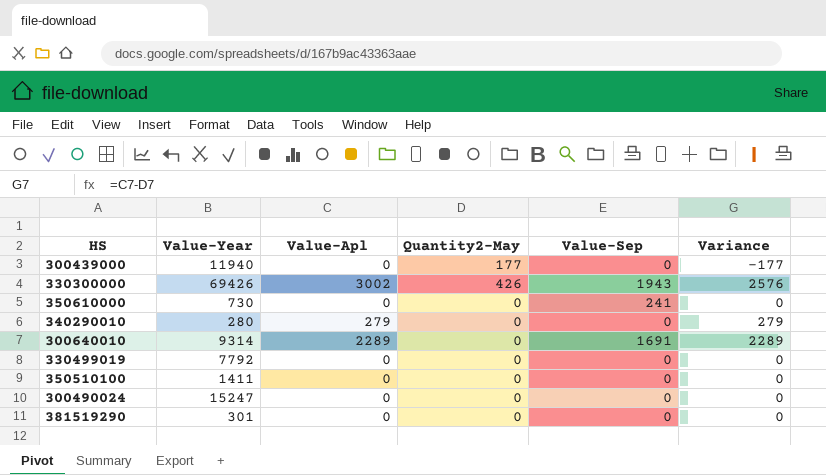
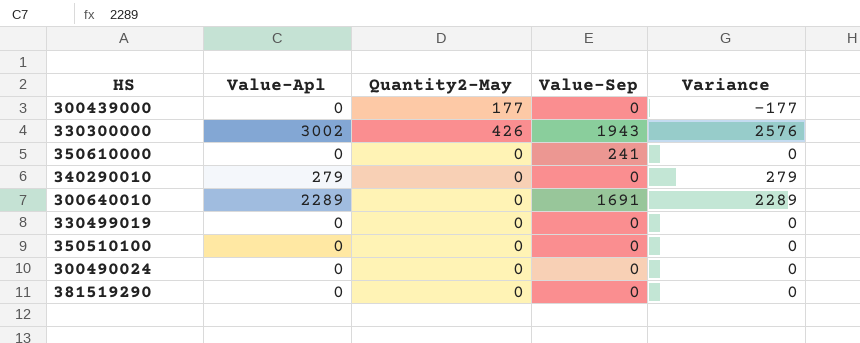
column Value-Year | position: 2 -> none

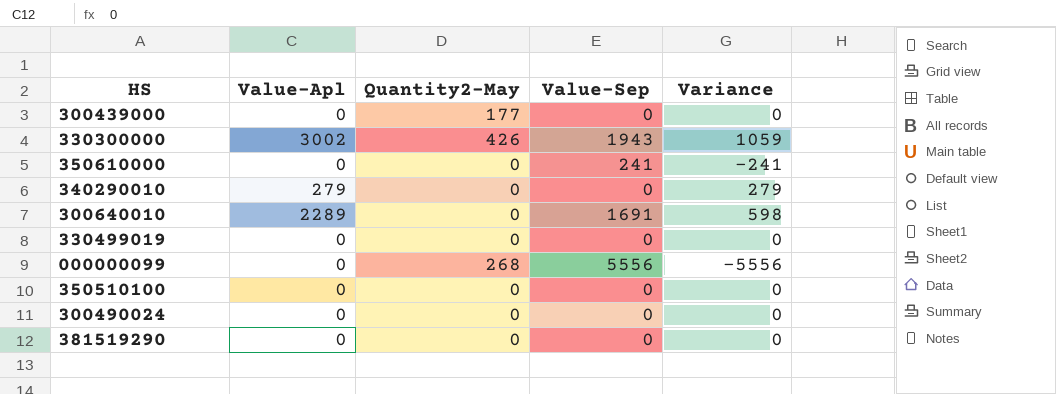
column Variance | formula: [Value-Apl] - [Quantity2-May] -> [Value-Apl] - [Value-Sep]
row 000000099: none -> 0 | 268 | 5556 | -5556

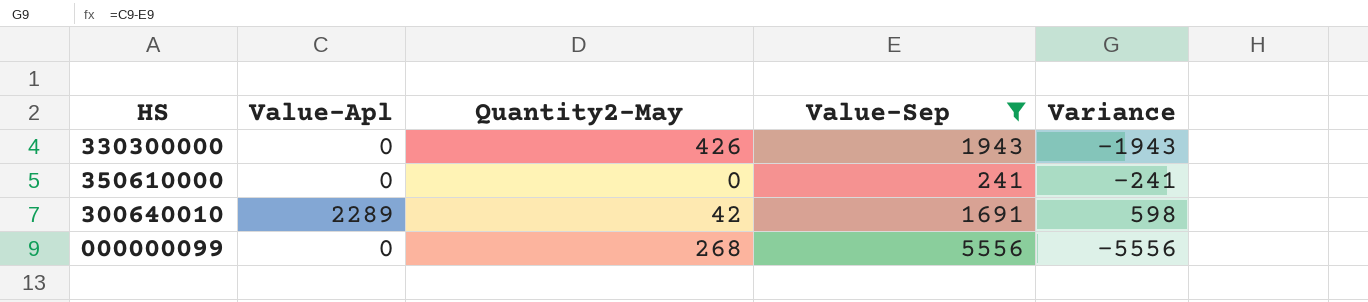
filter: none -> Value-Sep != 0
330300000 | Value-Apl: 3002 -> 0
330300000 | Variance: 1059 -> -1943
300640010 | Quantity2-May: 0 -> 42

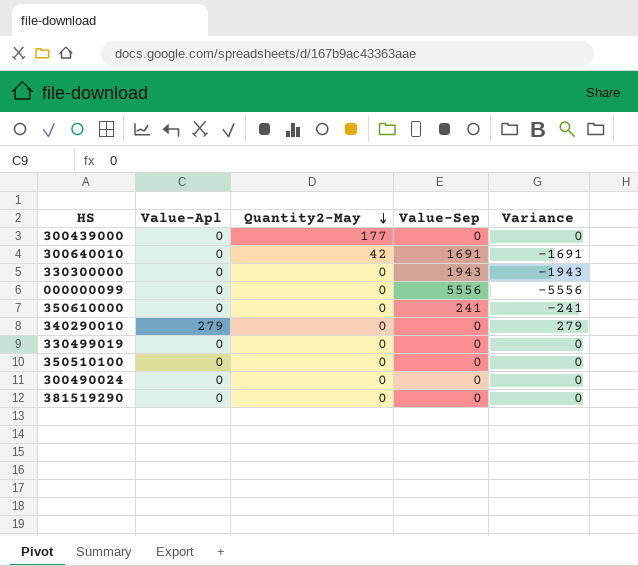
filter: Value-Sep != 0 -> none
row order: none -> Quantity2-May descending
300640010 | Value-Apl: 2289 -> 0
300640010 | Variance: 598 -> -1691
330300000 | Quantity2-May: 426 -> 0
000000099 | Quantity2-May: 268 -> 0

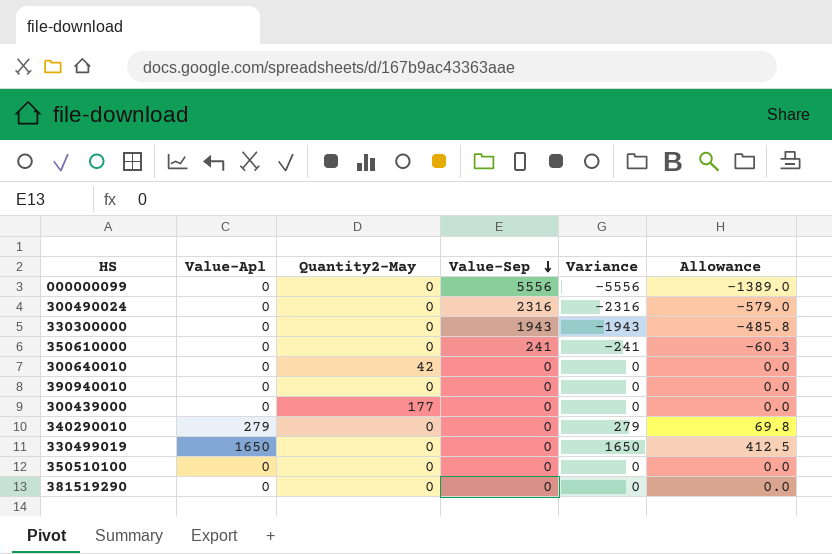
row order: Quantity2-May descending -> Value-Sep descending
column Allowance | formula: none -> [Variance] * 0.25
300490024 | Value-Sep: 0 -> 2316
300490024 | Variance: 0 -> -2316
300640010 | Value-Sep: 1691 -> 0
300640010 | Variance: -1691 -> 0
row 390940010: none -> 0 | 0 | 0 | 0 | 0.0
330499019 | Value-Apl: 0 -> 1650
330499019 | Variance: 0 -> 1650

